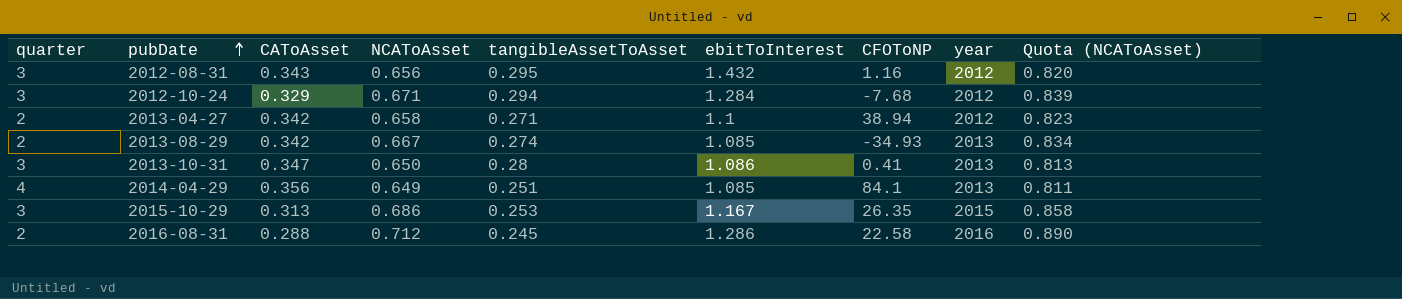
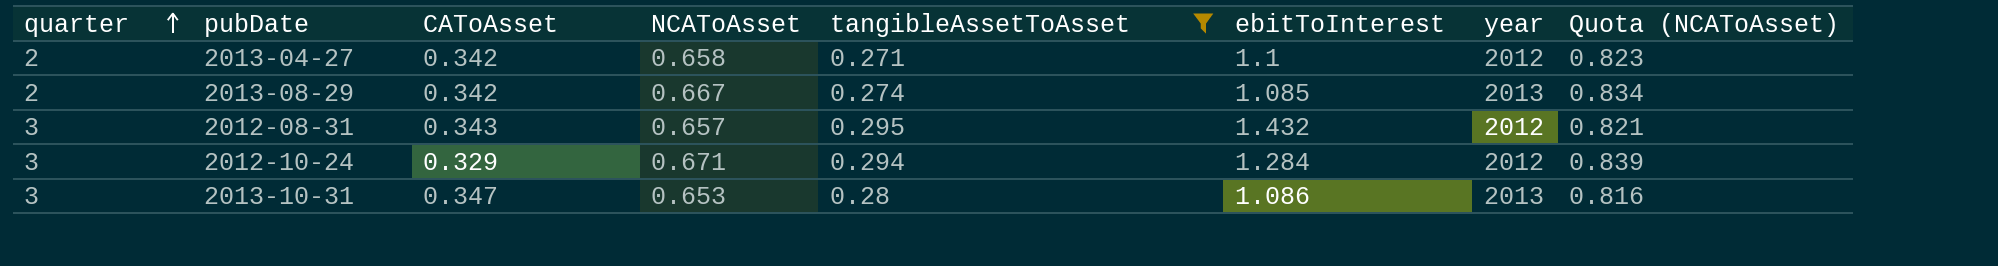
filter: none -> tangibleAssetToAsset >= 0.271
row order: pubDate ascending -> quarter ascending
column CFOToNP | position: 7 -> none
2012-08-31 | NCAToAsset: 0.656 -> 0.657
2012-08-31 | Quota (NCAToAsset): 0.820 -> 0.821
2013-10-31 | NCAToAsset: 0.650 -> 0.653
2013-10-31 | Quota (NCAToAsset): 0.813 -> 0.816

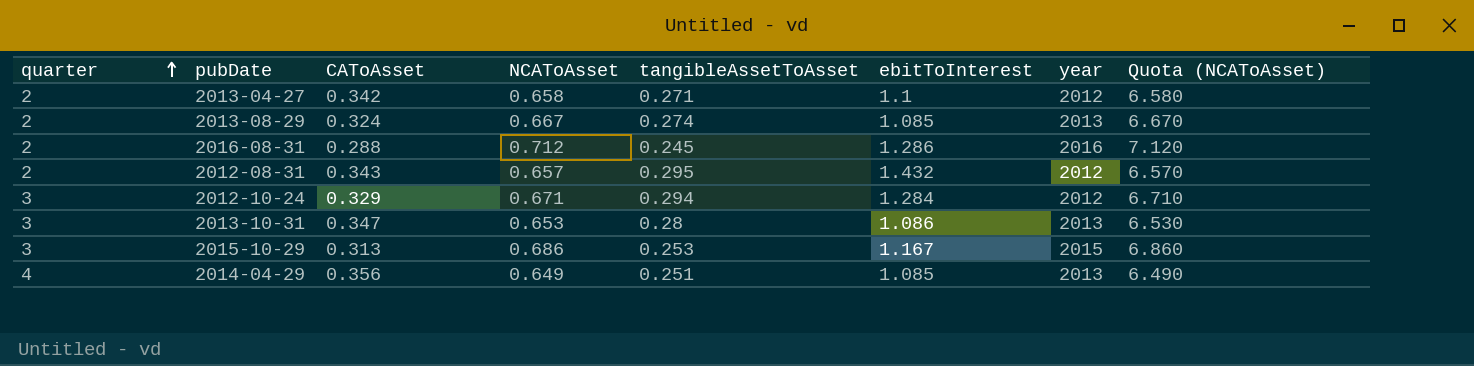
filter: tangibleAssetToAsset >= 0.271 -> none
column Quota (NCAToAsset) | formula: [NCAToAsset] * 1.25 -> [NCAToAsset] * 10
2013-08-29 | CAToAsset: 0.342 -> 0.324
2012-08-31 | quarter: 3 -> 2

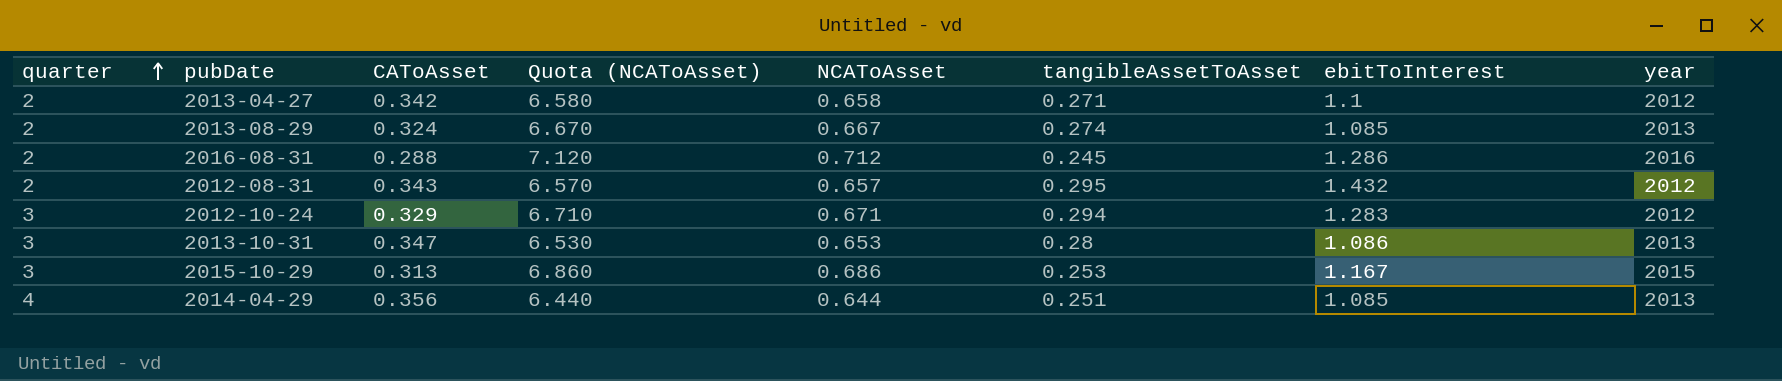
column Quota (NCAToAsset) | position: 8 -> 4
2012-10-24 | ebitToInterest: 1.284 -> 1.283
2014-04-29 | Quota (NCAToAsset): 6.490 -> 6.440
2014-04-29 | NCAToAsset: 0.649 -> 0.644

